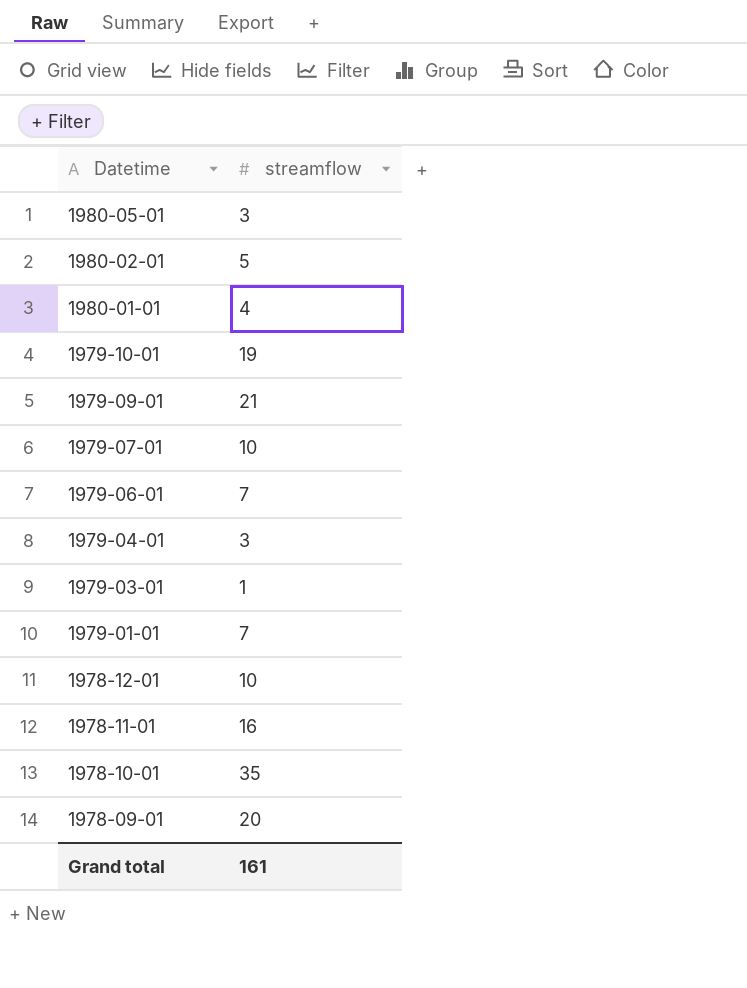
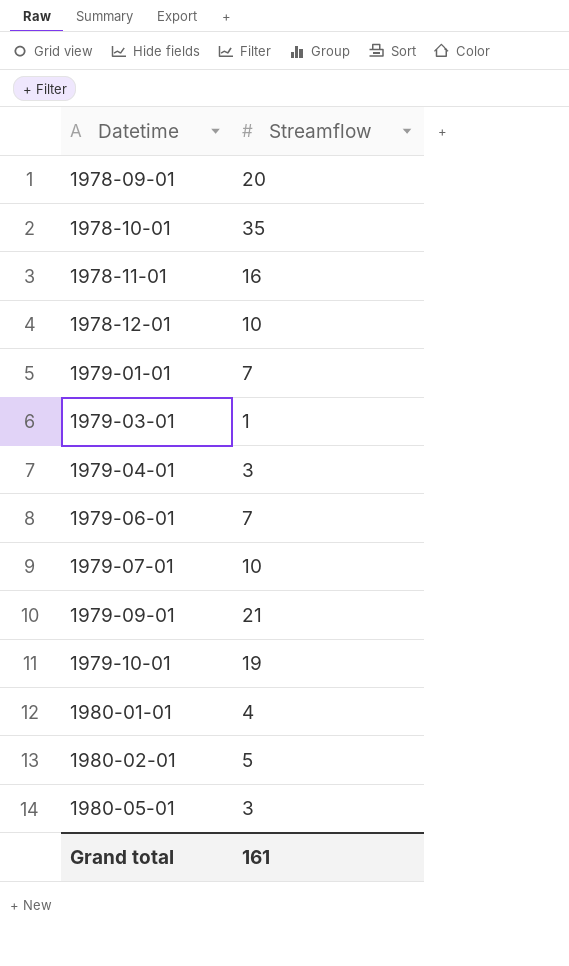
row order: Datetime descending -> Datetime ascending
column name: streamflow -> Streamflow

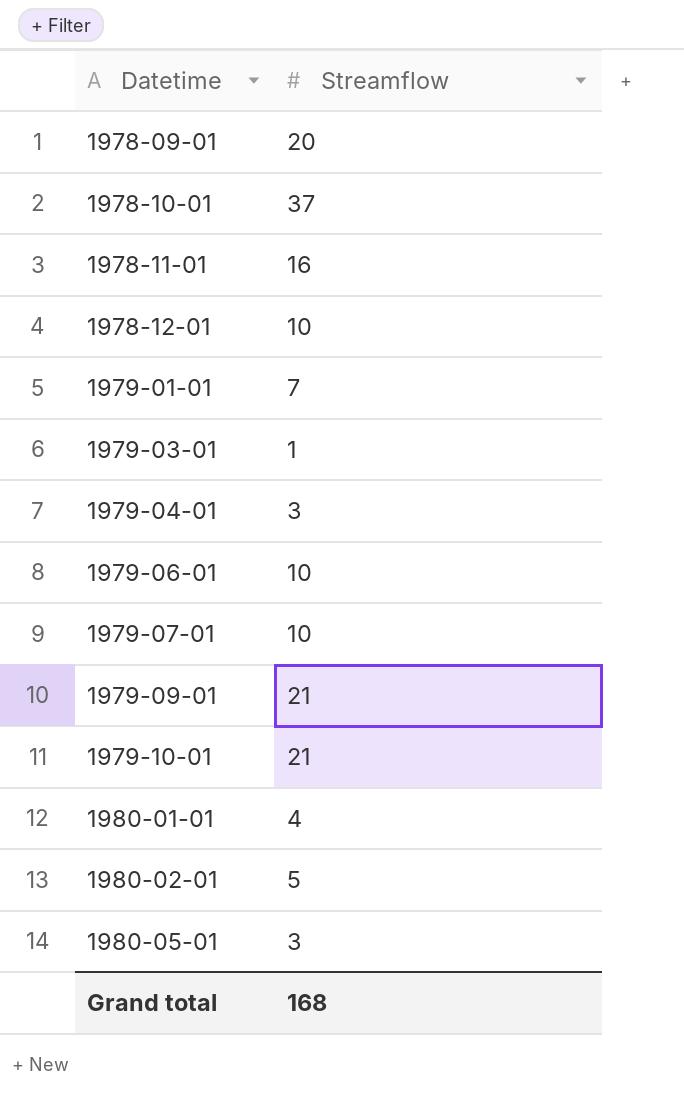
1978-10-01 | Streamflow: 35 -> 37
1979-06-01 | Streamflow: 7 -> 10
1979-10-01 | Streamflow: 19 -> 21
Grand total | Streamflow: 161 -> 168

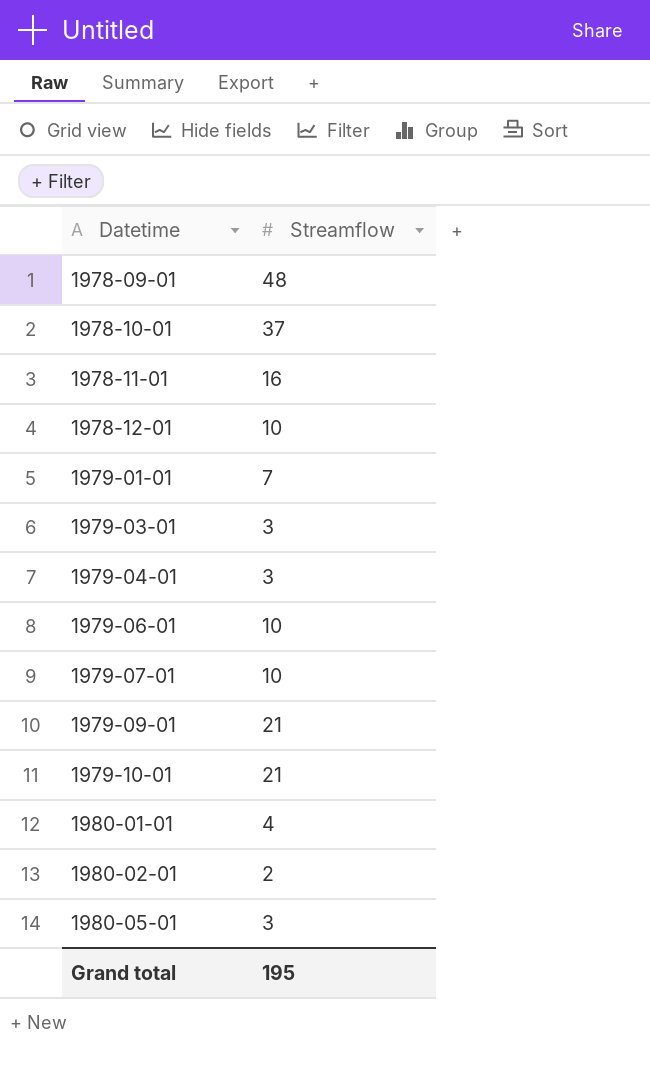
1978-09-01 | Streamflow: 20 -> 48
1979-03-01 | Streamflow: 1 -> 3
1980-02-01 | Streamflow: 5 -> 2
Grand total | Streamflow: 168 -> 195

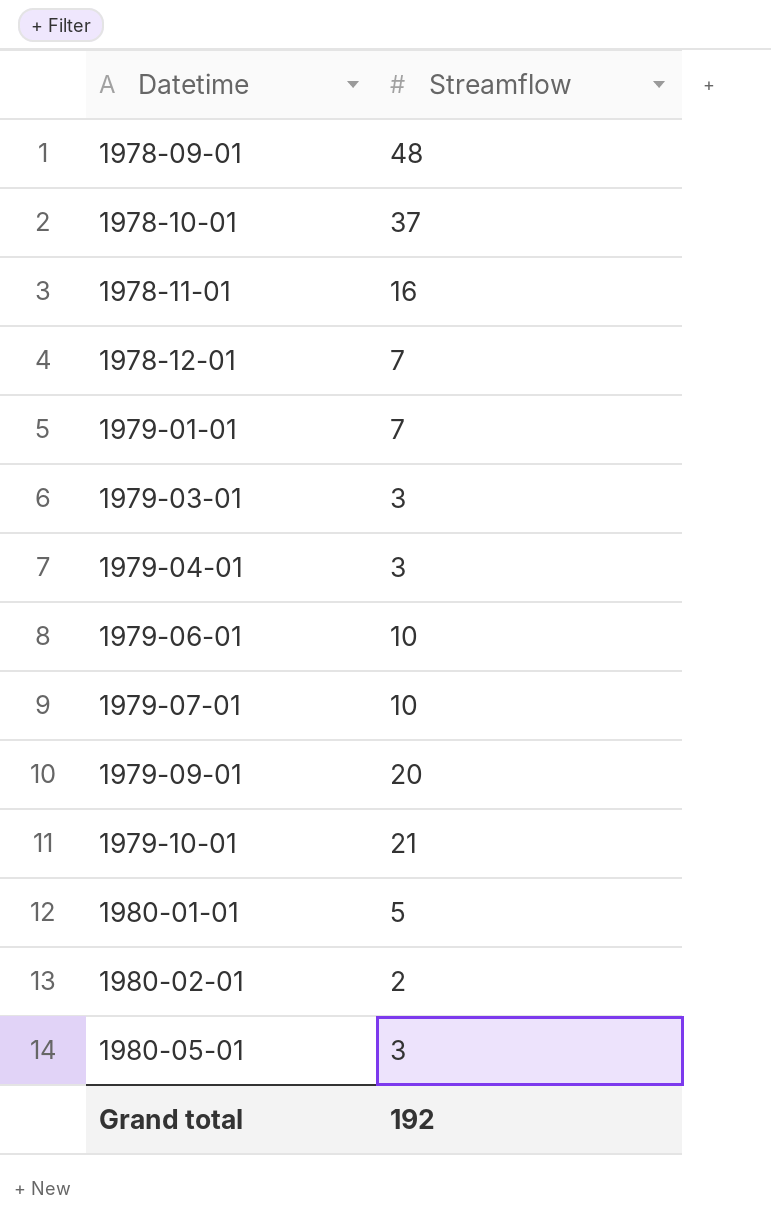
1978-12-01 | Streamflow: 10 -> 7
1979-09-01 | Streamflow: 21 -> 20
1980-01-01 | Streamflow: 4 -> 5
Grand total | Streamflow: 195 -> 192

